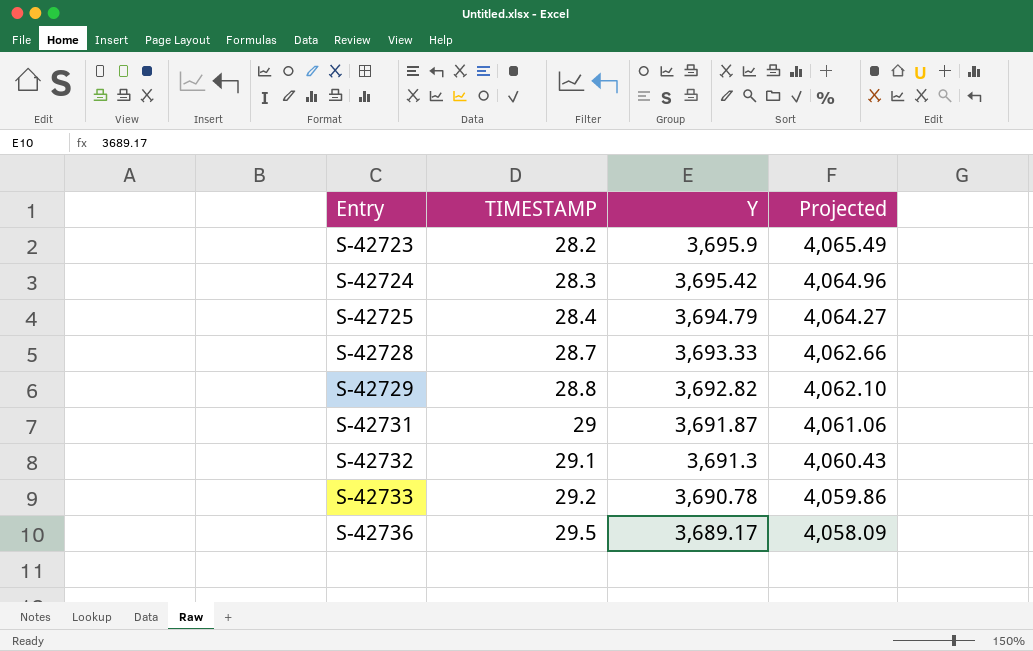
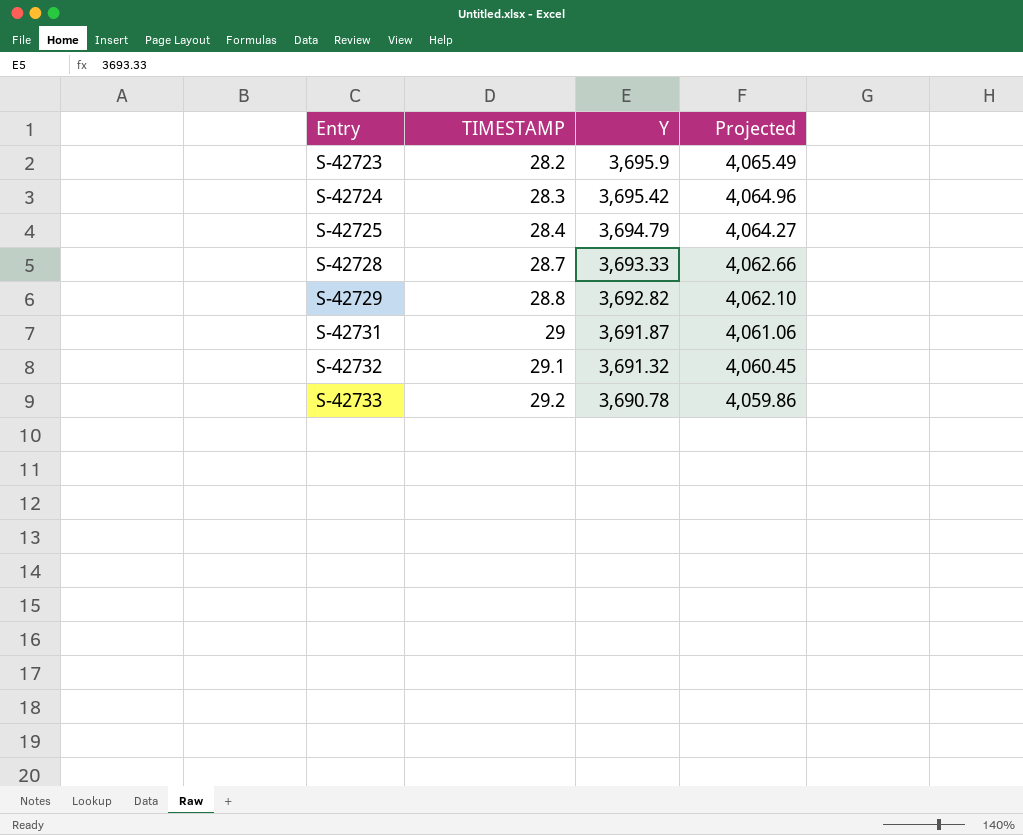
row S-42736: 29.5 | 3,689.17 | 4,058.09 -> none
S-42732 | Y: 3,691.3 -> 3,691.32
S-42732 | Projected: 4,060.43 -> 4,060.45

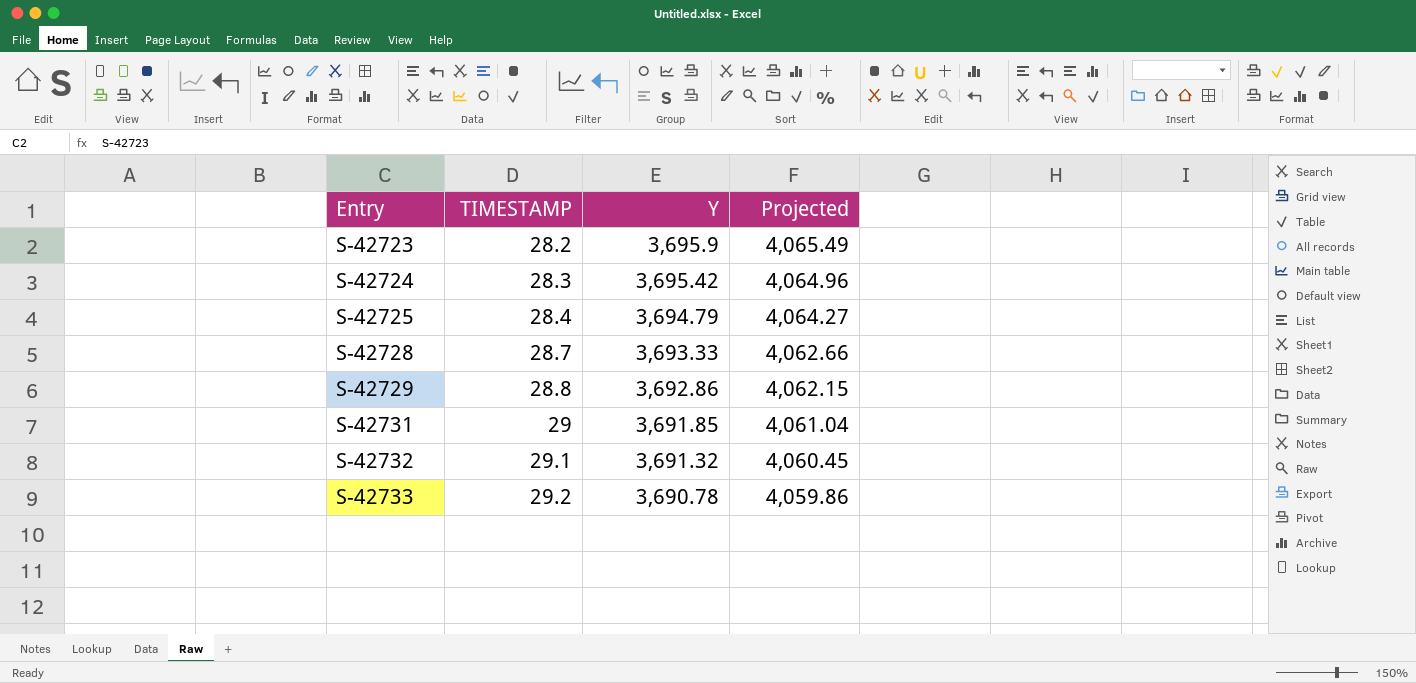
S-42729 | Y: 3,692.82 -> 3,692.86
S-42729 | Projected: 4,062.10 -> 4,062.15
S-42731 | Y: 3,691.87 -> 3,691.85
S-42731 | Projected: 4,061.06 -> 4,061.04

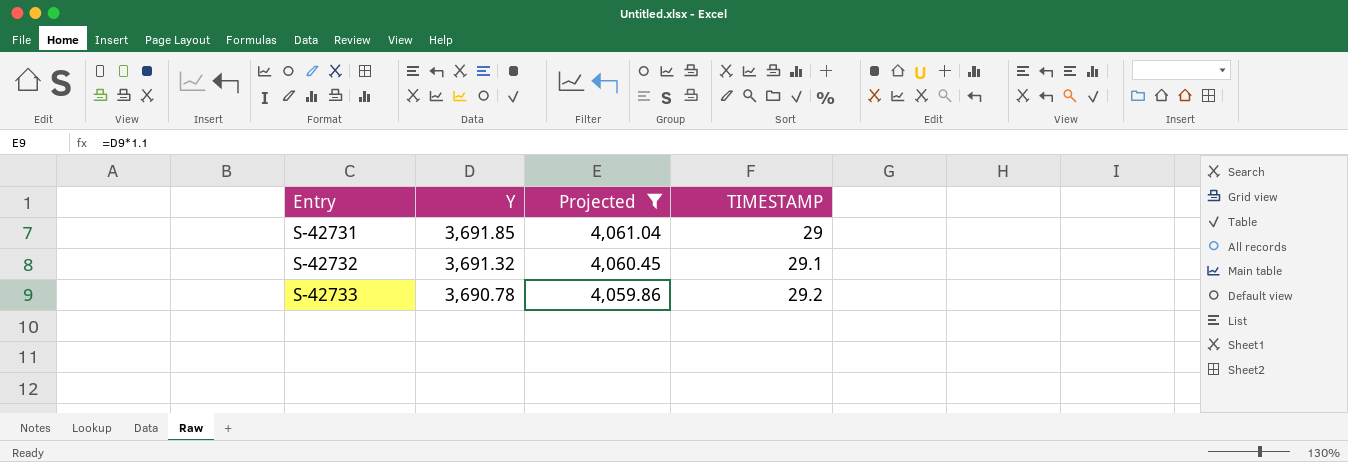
filter: none -> Projected <= 4,061.04
column TIMESTAMP | position: 2 -> 4

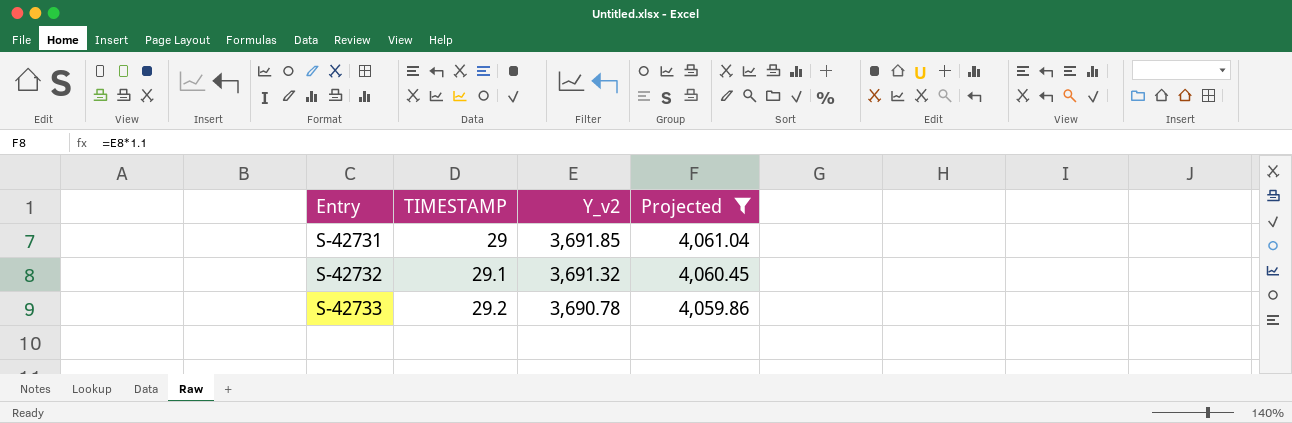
column TIMESTAMP | position: 4 -> 2
column name: Y -> Y_v2

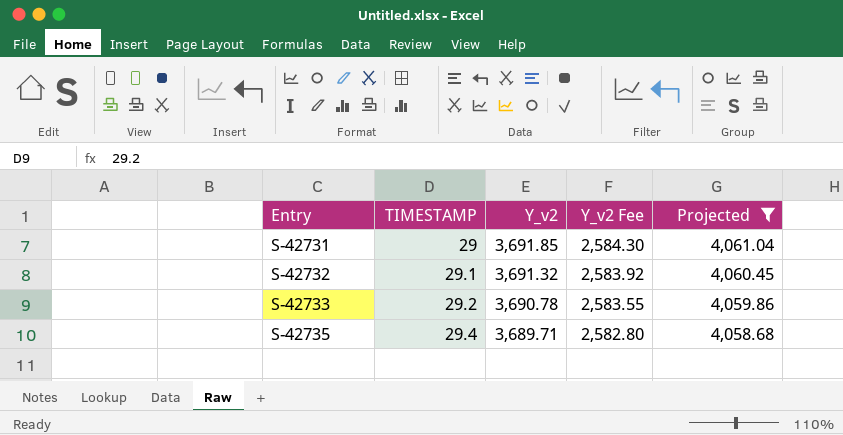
column Y_v2 Fee | formula: none -> [Y_v2] * 0.7
row S-42735: none -> 29.4 | 3,689.71 | 2,582.80 | 4,058.68

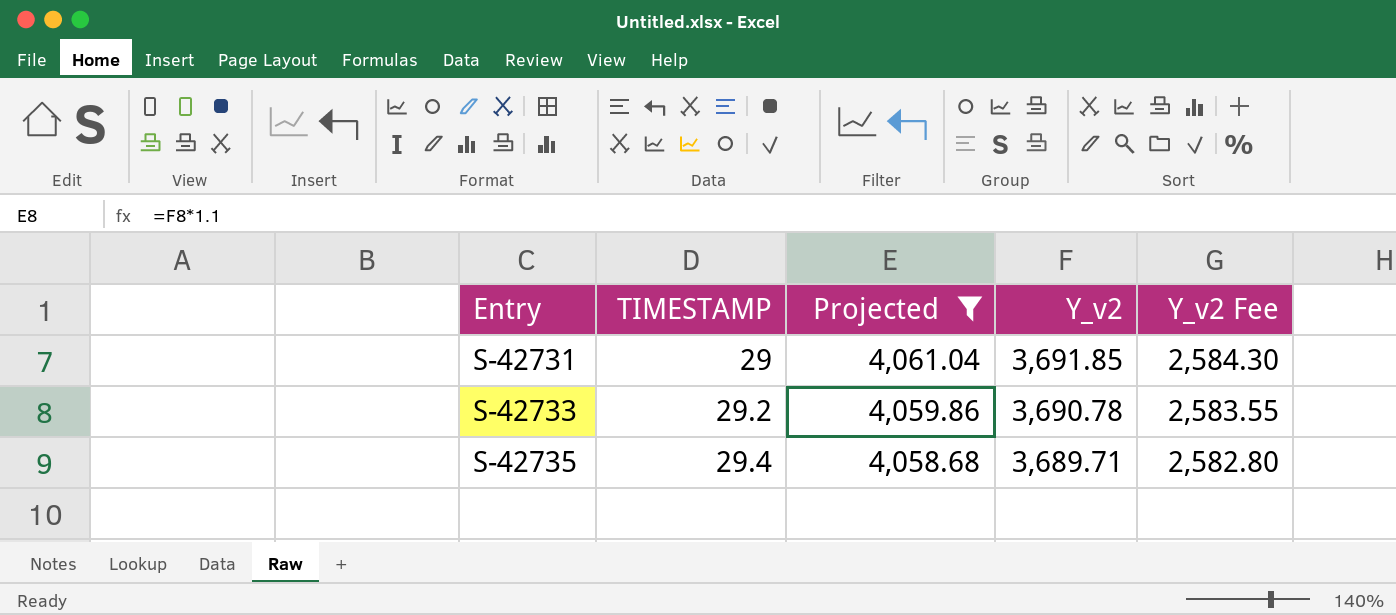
column Projected | position: 5 -> 3
row S-42732: 29.1 | 3,691.32 | 2,583.92 | 4,060.45 -> none

